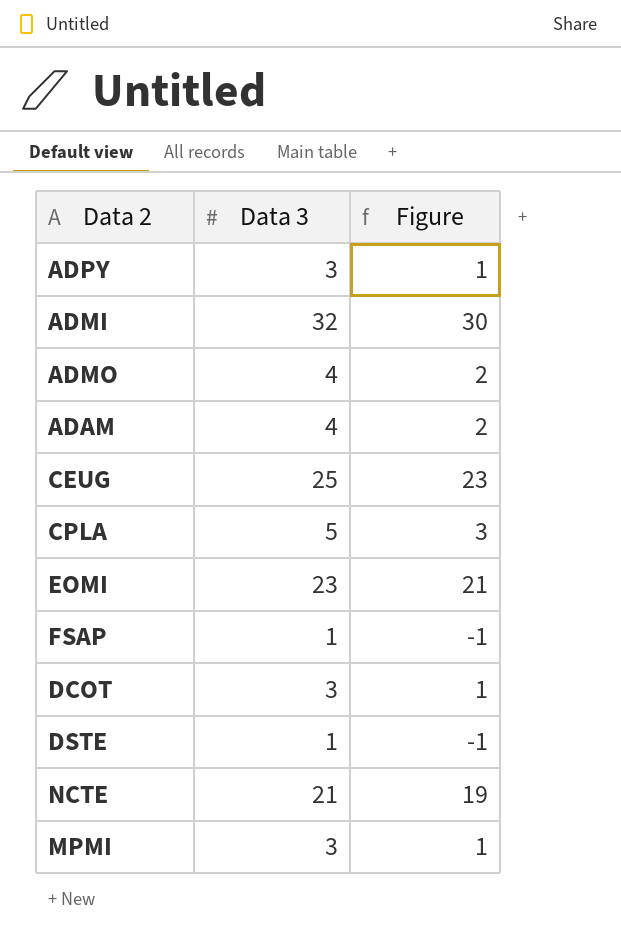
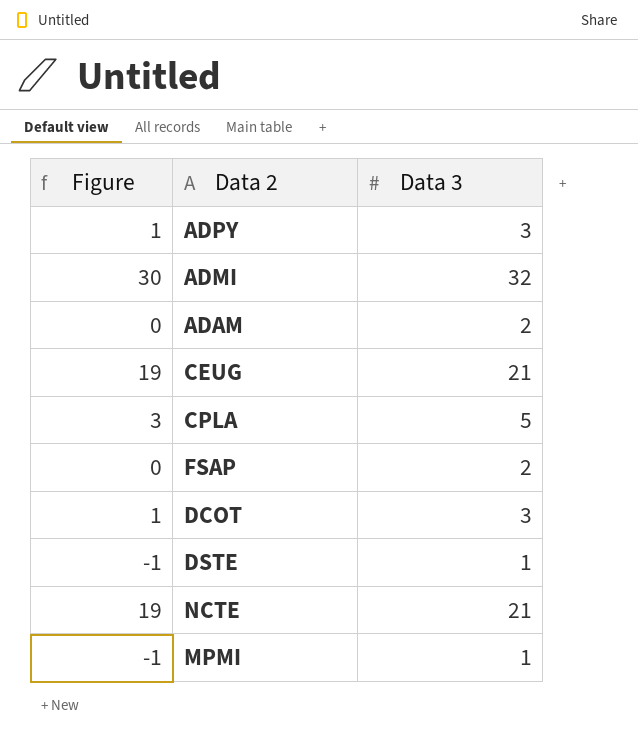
column Figure | position: 3 -> 1
row ADMO: 4 | 2 -> none
row EOMI: 23 | 21 -> none
ADAM | Figure: 2 -> 0
ADAM | Data 3: 4 -> 2
CEUG | Figure: 23 -> 19
CEUG | Data 3: 25 -> 21
FSAP | Figure: -1 -> 0
FSAP | Data 3: 1 -> 2
MPMI | Figure: 1 -> -1
MPMI | Data 3: 3 -> 1

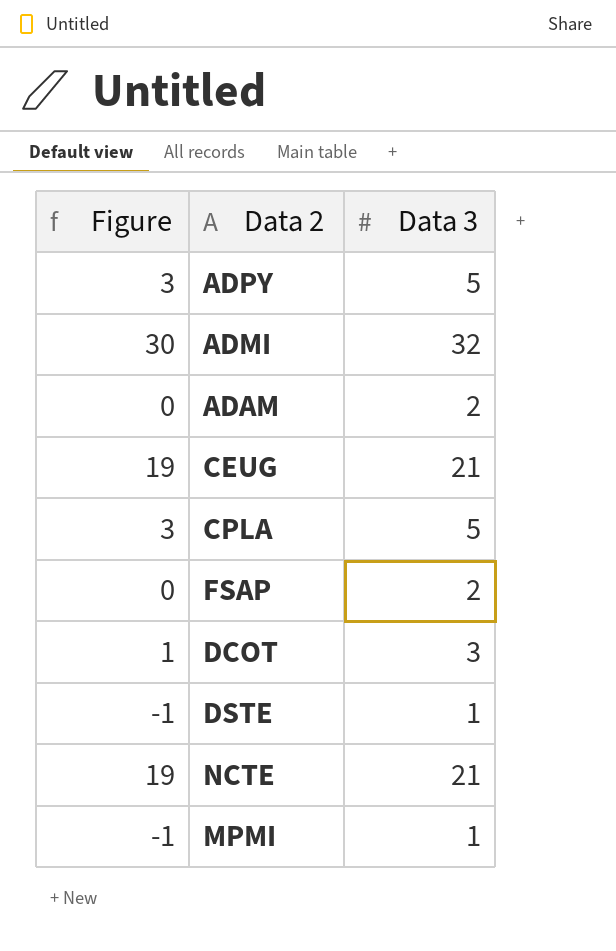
ADPY | Figure: 1 -> 3
ADPY | Data 3: 3 -> 5

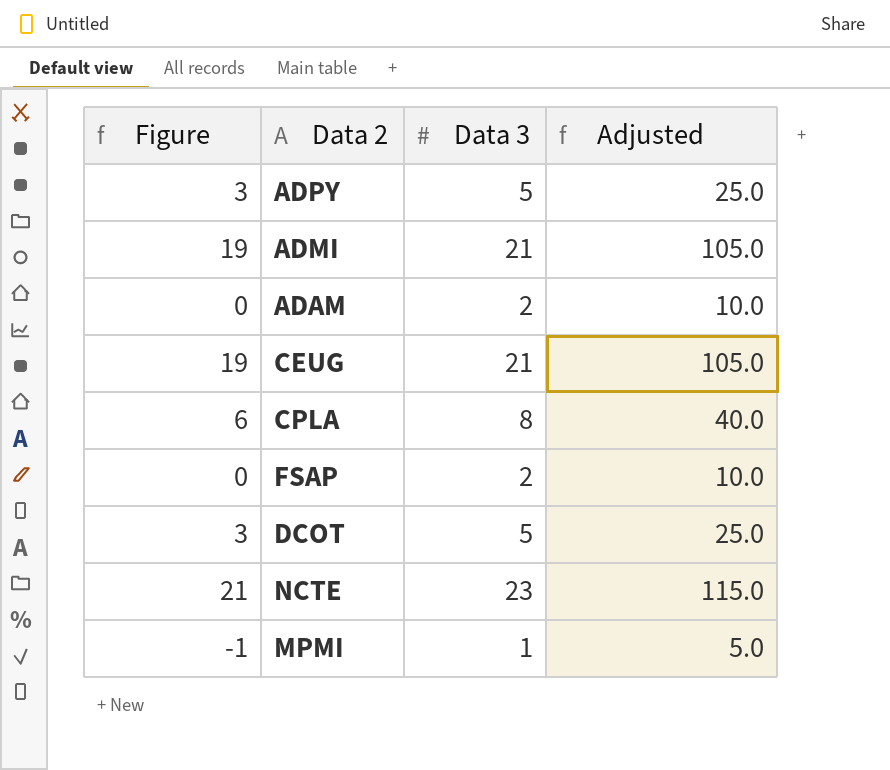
column Adjusted | formula: none -> [Data 3] * 5
row DSTE: -1 | 1 -> none
ADMI | Figure: 30 -> 19
ADMI | Data 3: 32 -> 21
CPLA | Figure: 3 -> 6
CPLA | Data 3: 5 -> 8
DCOT | Figure: 1 -> 3
DCOT | Data 3: 3 -> 5
NCTE | Figure: 19 -> 21
NCTE | Data 3: 21 -> 23

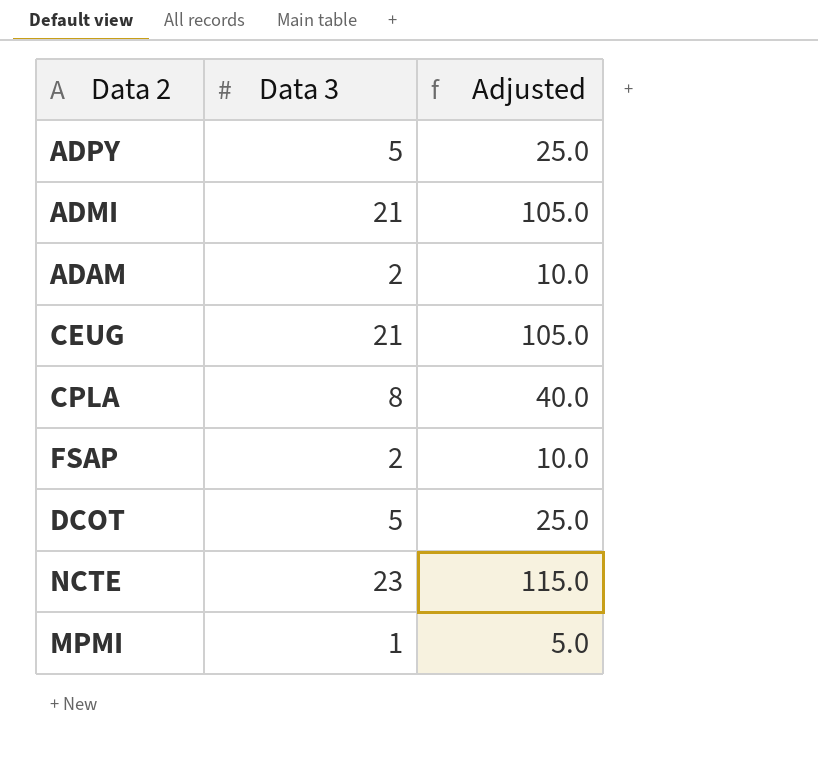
column Figure | formula: [Data 3] - 2 -> none

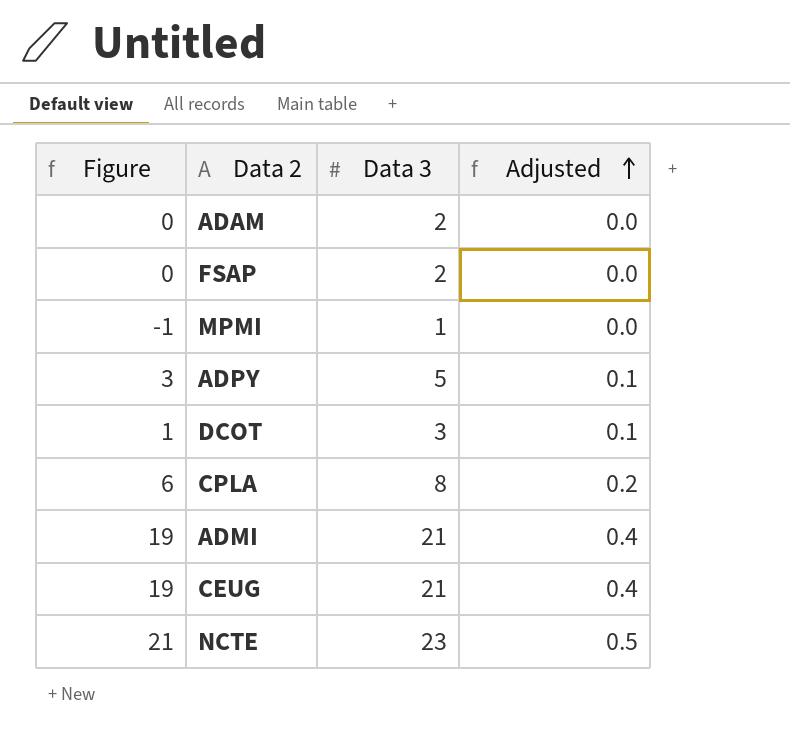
row order: none -> Adjusted ascending
column Figure | formula: none -> [Data 3] - 2
column Adjusted | formula: [Data 3] * 5 -> [Data 3] * 0.02
DCOT | Data 3: 5 -> 3

